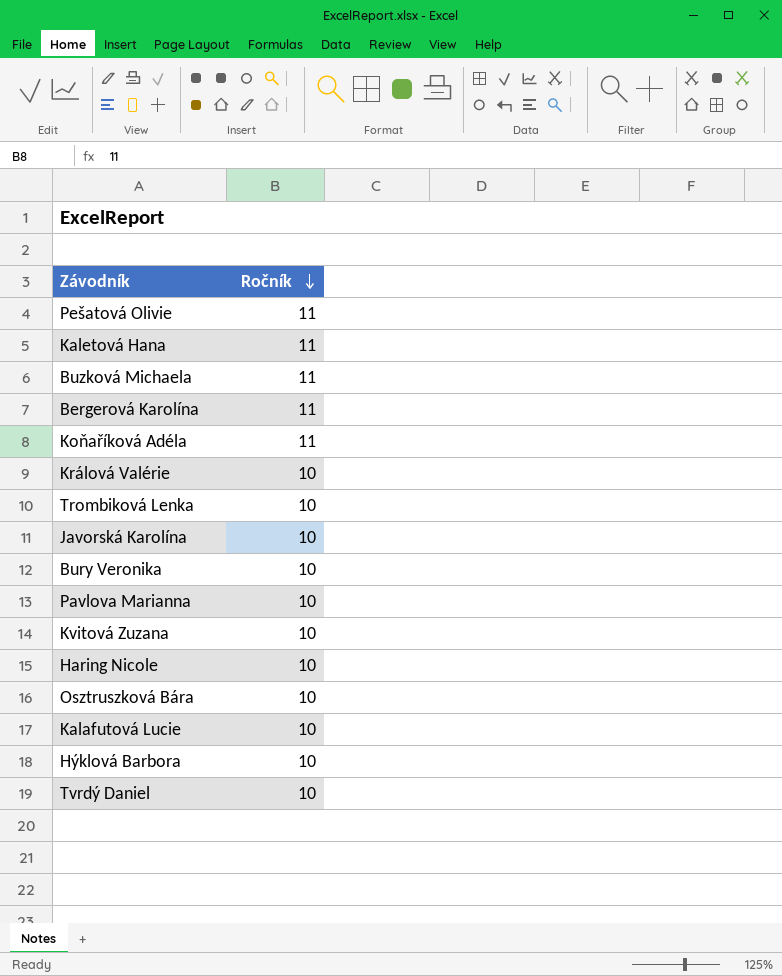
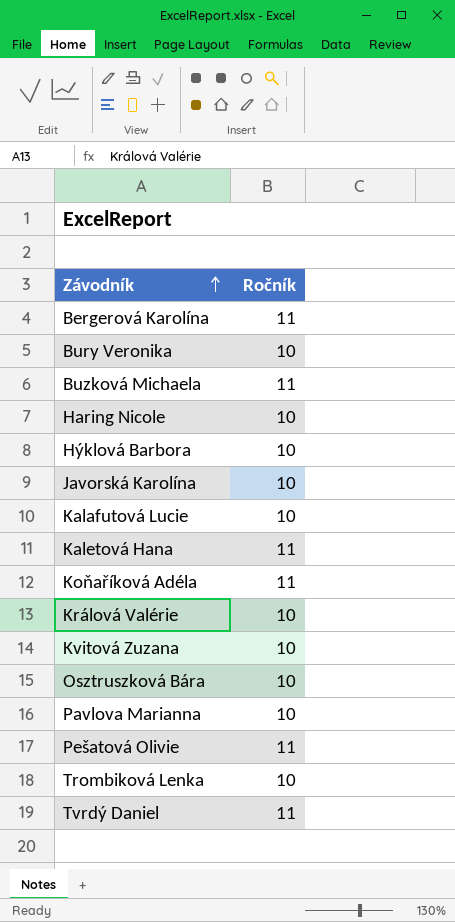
row order: Ročník descending -> Závodník ascending
Tvrdý Daniel | Ročník: 10 -> 11

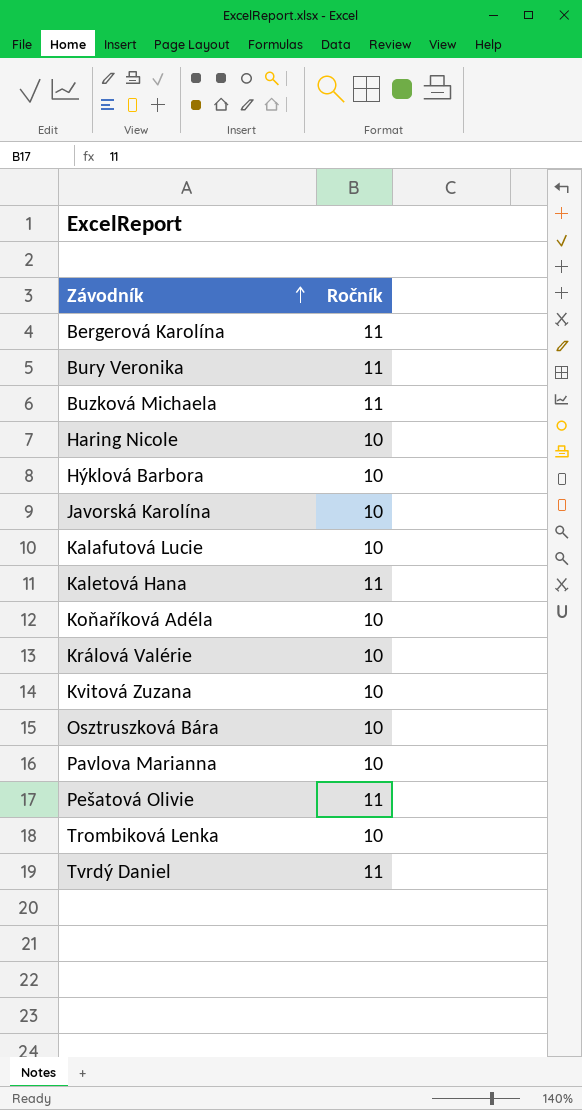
Bury Veronika | Ročník: 10 -> 11
Koňaříková Adéla | Ročník: 11 -> 10

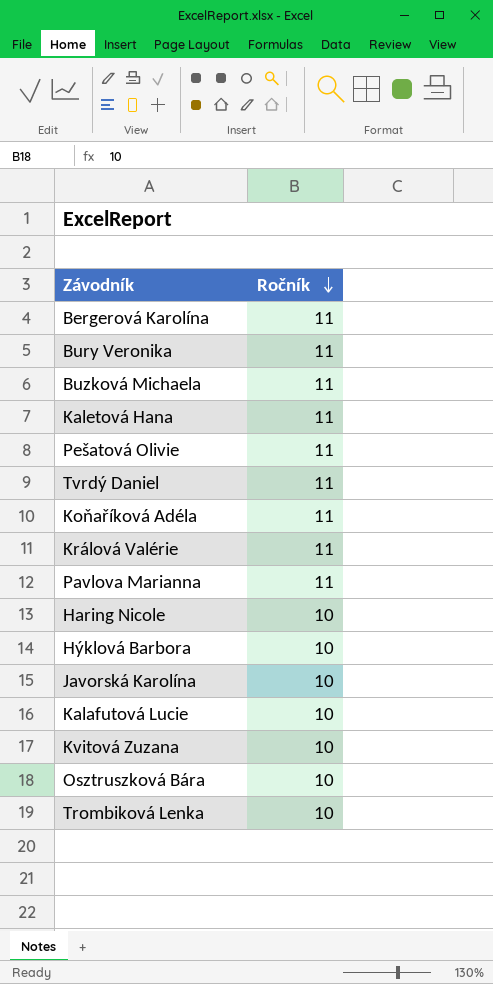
row order: Závodník ascending -> Ročník descending
Koňaříková Adéla | Ročník: 10 -> 11
Králová Valérie | Ročník: 10 -> 11
Pavlova Marianna | Ročník: 10 -> 11

